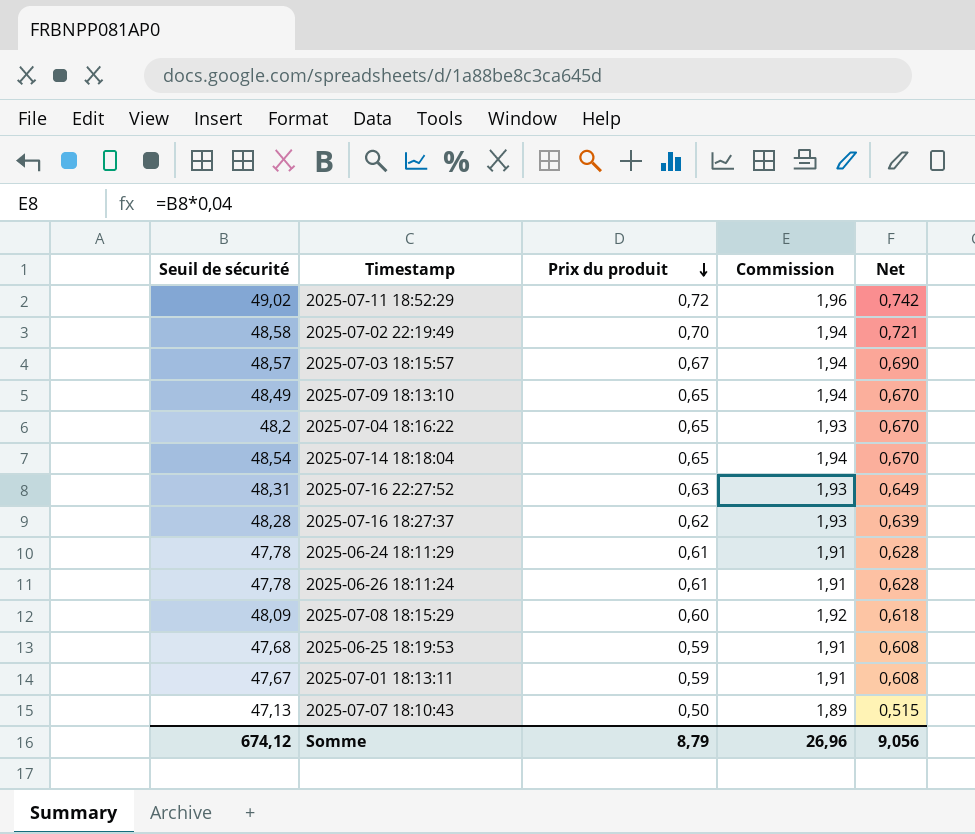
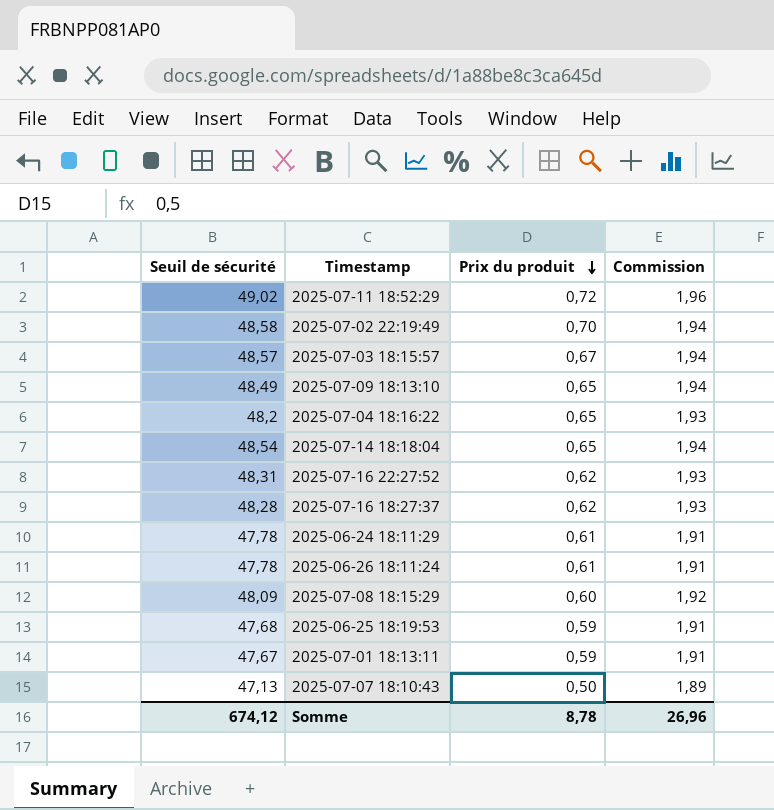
column Net | formula: [Prix du produit] * 1,03 -> none
2025-07-16 22:27:52 | Prix du produit: 0,63 -> 0,62
Somme | Prix du produit: 8,79 -> 8,78

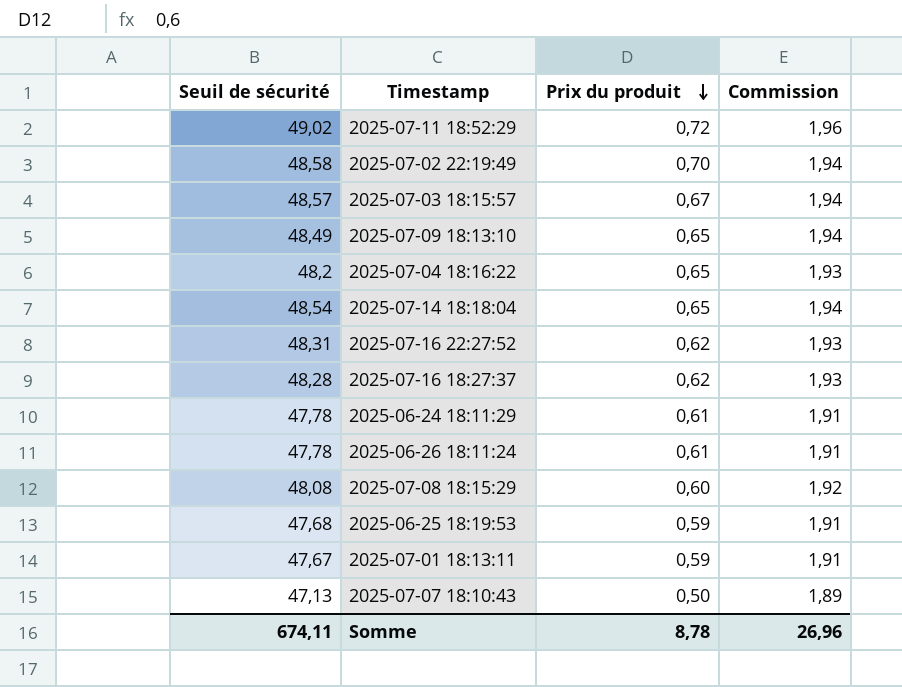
2025-07-08 18:15:29 | Seuil de sécurité: 48,09 -> 48,08
Somme | Seuil de sécurité: 674,12 -> 674,11

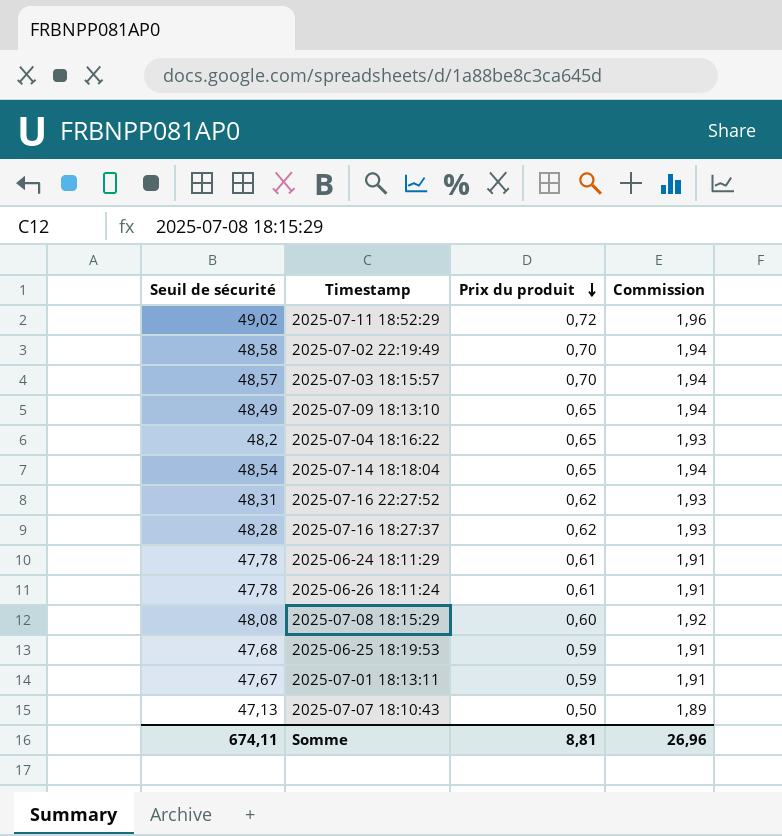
2025-07-03 18:15:57 | Prix du produit: 0,67 -> 0,70
Somme | Prix du produit: 8,78 -> 8,81

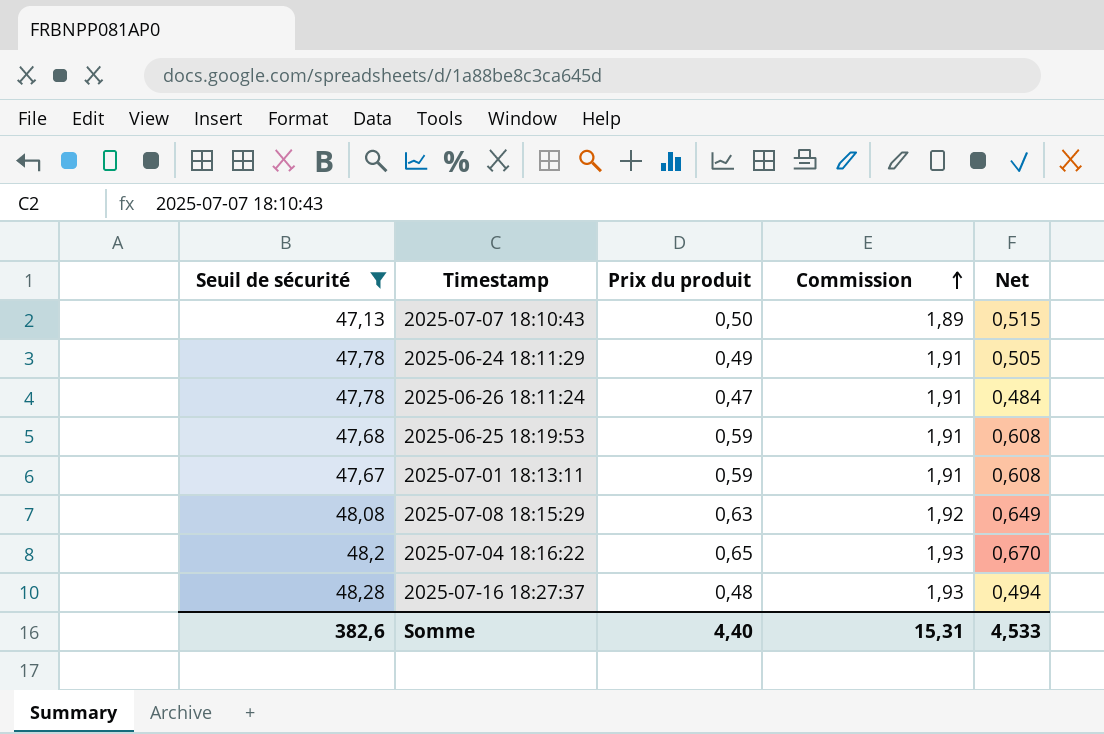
filter: none -> Seuil de sécurité <= 48,28
row order: Prix du produit descending -> Commission ascending
column Net | formula: none -> [Prix du produit] * 1,03
2025-06-24 18:11:29 | Prix du produit: 0,61 -> 0,49
2025-06-26 18:11:24 | Prix du produit: 0,61 -> 0,47
2025-07-08 18:15:29 | Prix du produit: 0,60 -> 0,63
2025-07-16 18:27:37 | Prix du produit: 0,62 -> 0,48
Somme | Seuil de sécurité: 674,11 -> 382,6
Somme | Prix du produit: 8,81 -> 4,40
Somme | Commission: 26,96 -> 15,31

